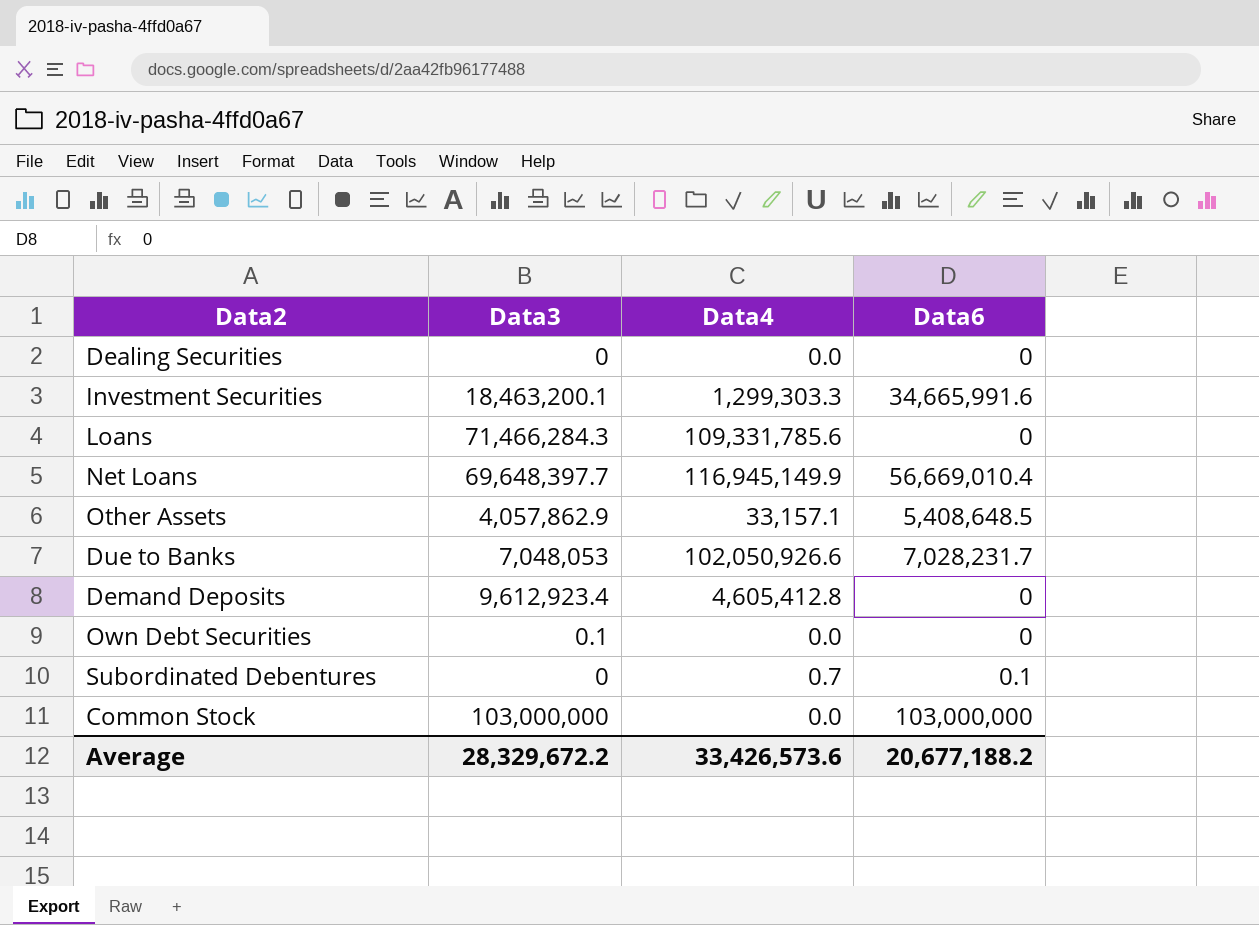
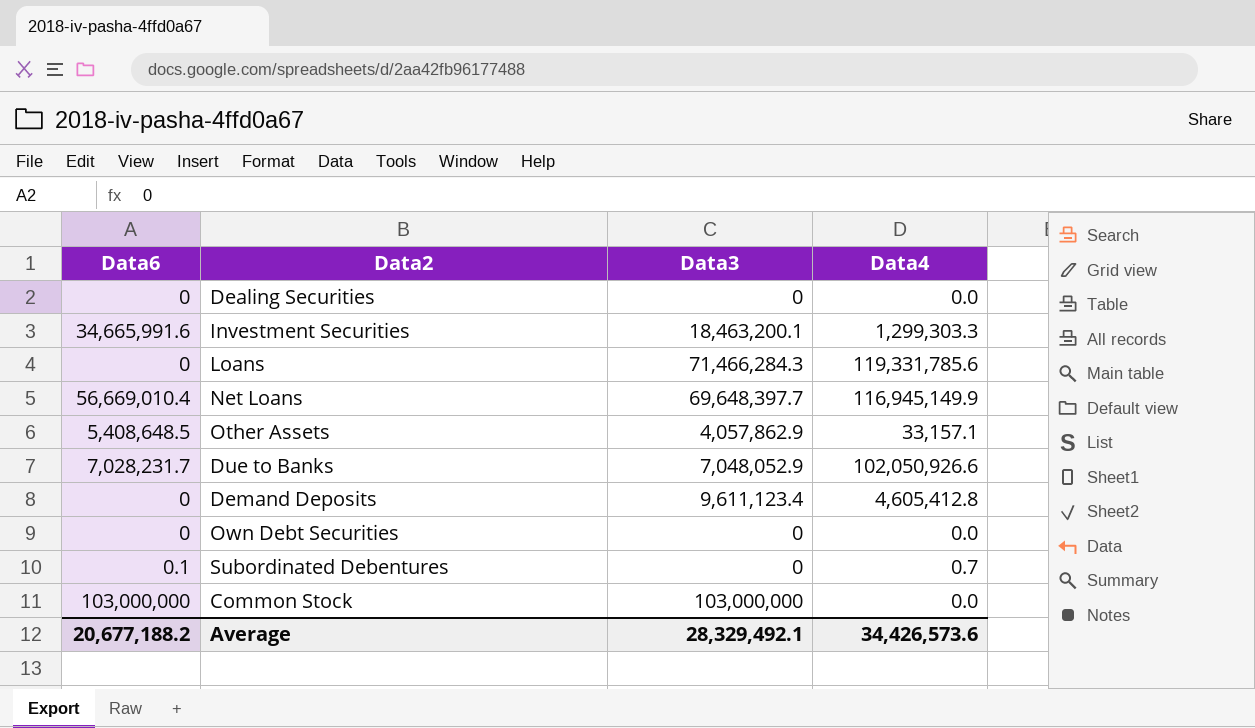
column Data6 | position: 4 -> 1
Loans | Data4: 109,331,785.6 -> 119,331,785.6
Due to Banks | Data3: 7,048,053 -> 7,048,052.9
Demand Deposits | Data3: 9,612,923.4 -> 9,611,123.4
Own Debt Securities | Data3: 0.1 -> 0
Average | Data3: 28,329,672.2 -> 28,329,492.1
Average | Data4: 33,426,573.6 -> 34,426,573.6

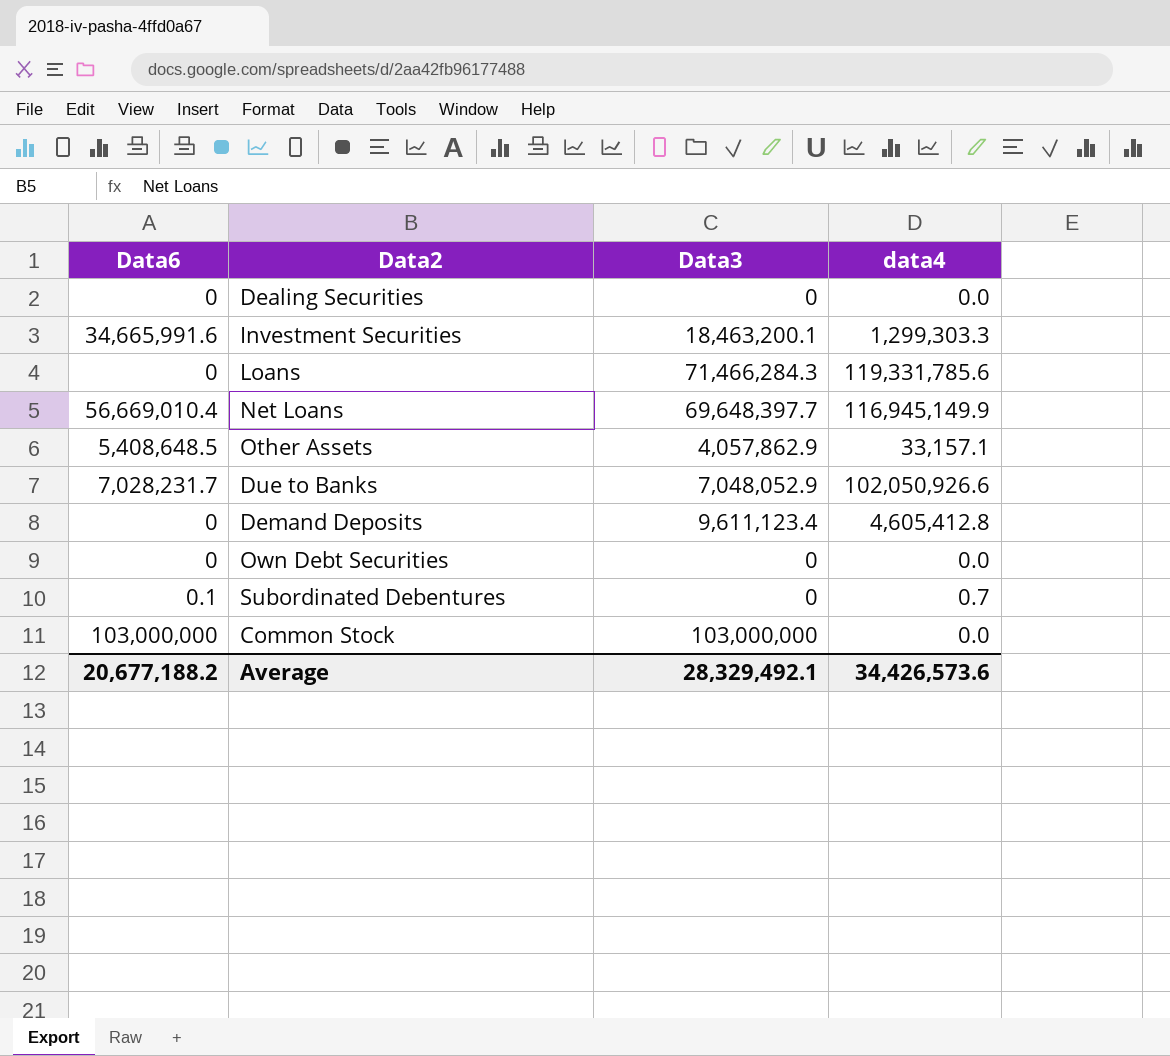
column name: Data4 -> data4

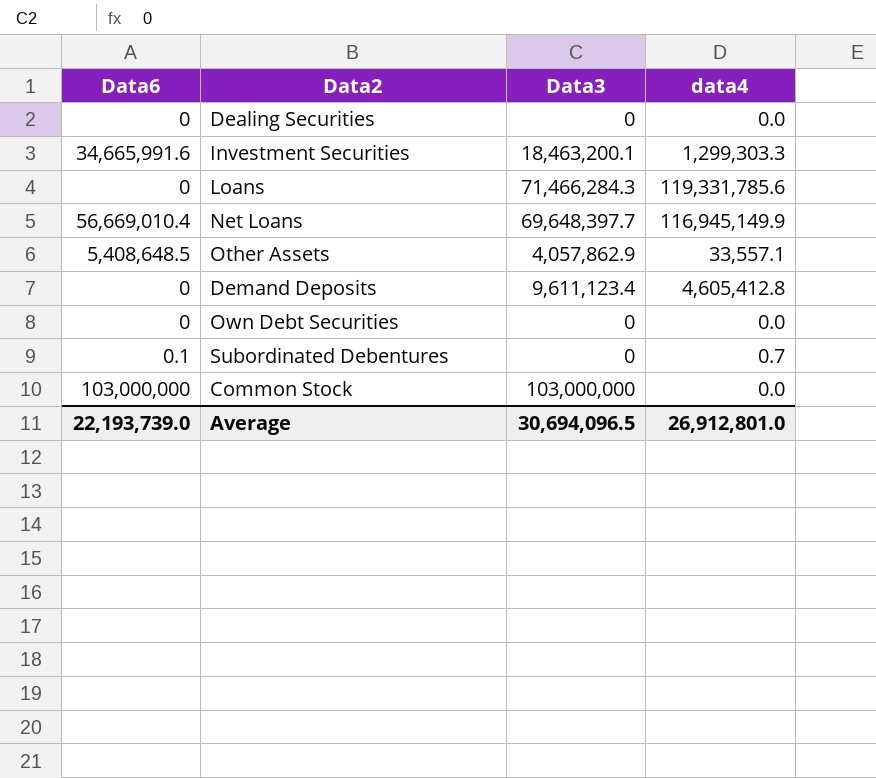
row Due to Banks: 7,028,231.7 | 7,048,052.9 | 102,050,926.6 -> none
Other Assets | data4: 33,157.1 -> 33,557.1
Average | Data6: 20,677,188.2 -> 22,193,739.0
Average | Data3: 28,329,492.1 -> 30,694,096.5
Average | data4: 34,426,573.6 -> 26,912,801.0

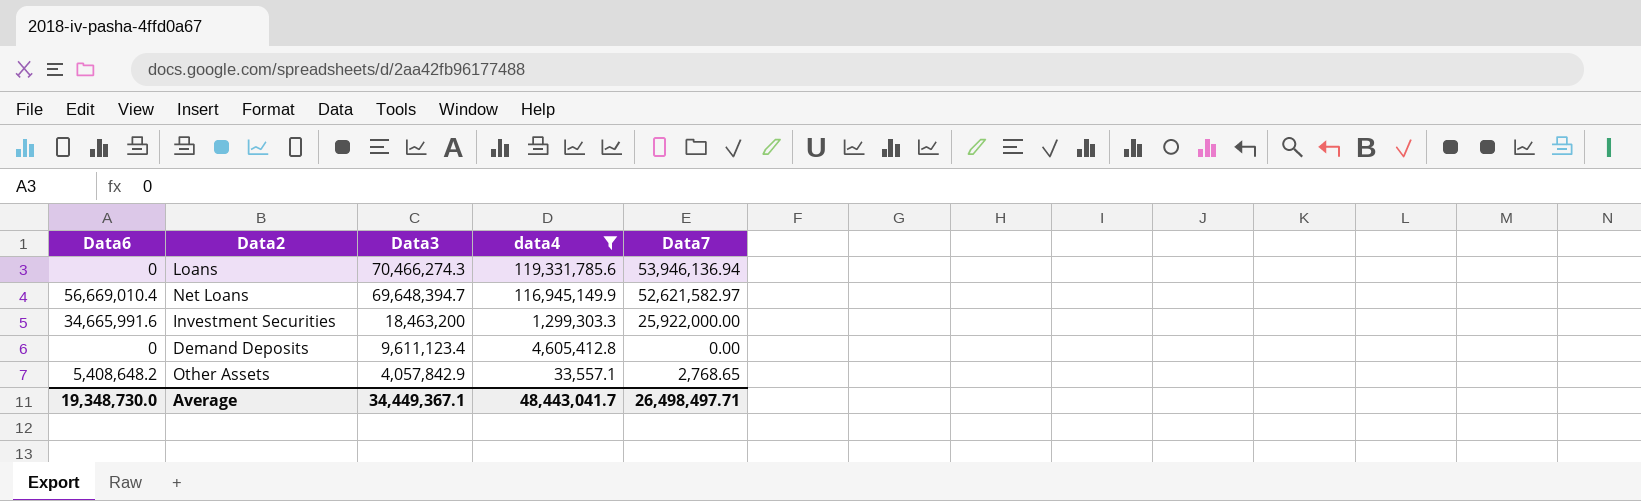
filter: none -> data4 >= 33,557.1
row order: none -> Data3 descending
column Data7 | position: none -> 5
Loans | Data3: 71,466,284.3 -> 70,466,274.3
Net Loans | Data3: 69,648,397.7 -> 69,648,394.7
Investment Securities | Data3: 18,463,200.1 -> 18,463,200
Other Assets | Data6: 5,408,648.5 -> 5,408,648.2
Other Assets | Data3: 4,057,862.9 -> 4,057,842.9
Average | Data6: 22,193,739.0 -> 19,348,730.0
Average | Data3: 30,694,096.5 -> 34,449,367.1
Average | data4: 26,912,801.0 -> 48,443,041.7

